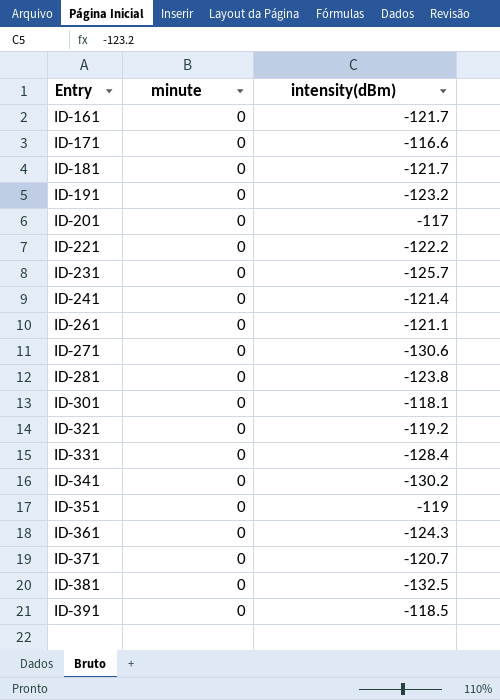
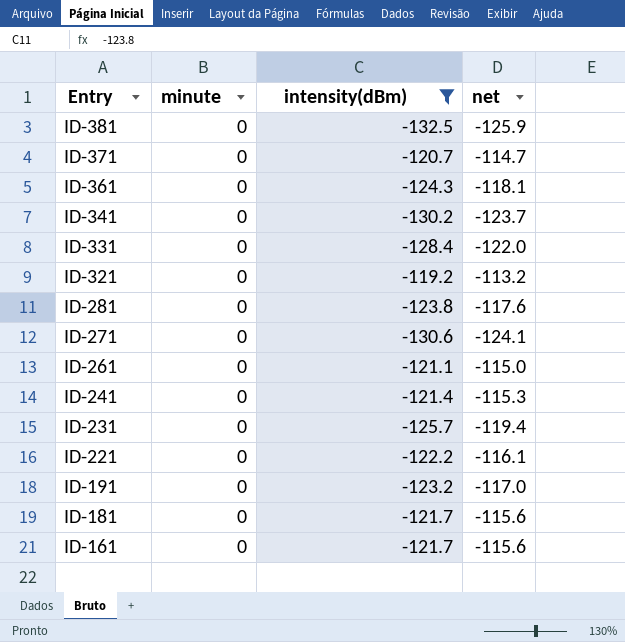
filter: none -> intensity(dBm) <= -119.2
row order: Entry ascending -> Entry descending
column net | formula: none -> [intensity(dBm)] * 0.95

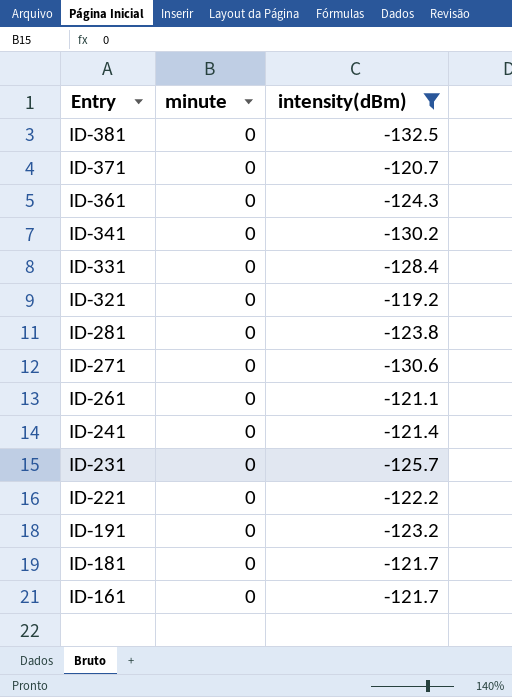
column net | formula: [intensity(dBm)] * 0.95 -> none

